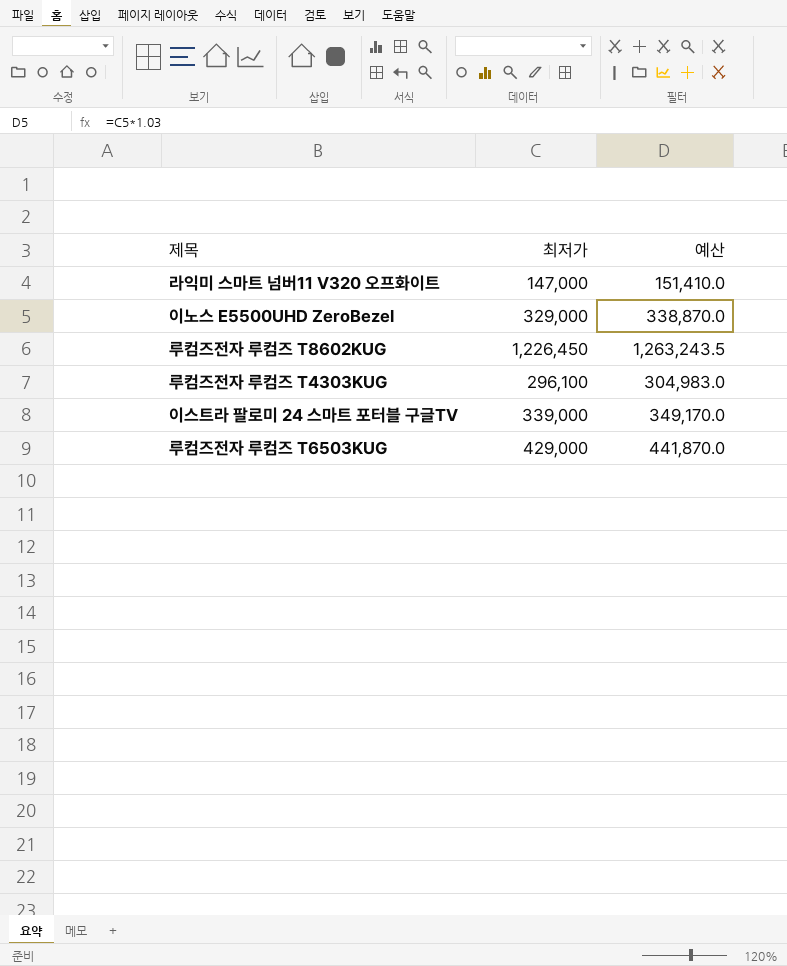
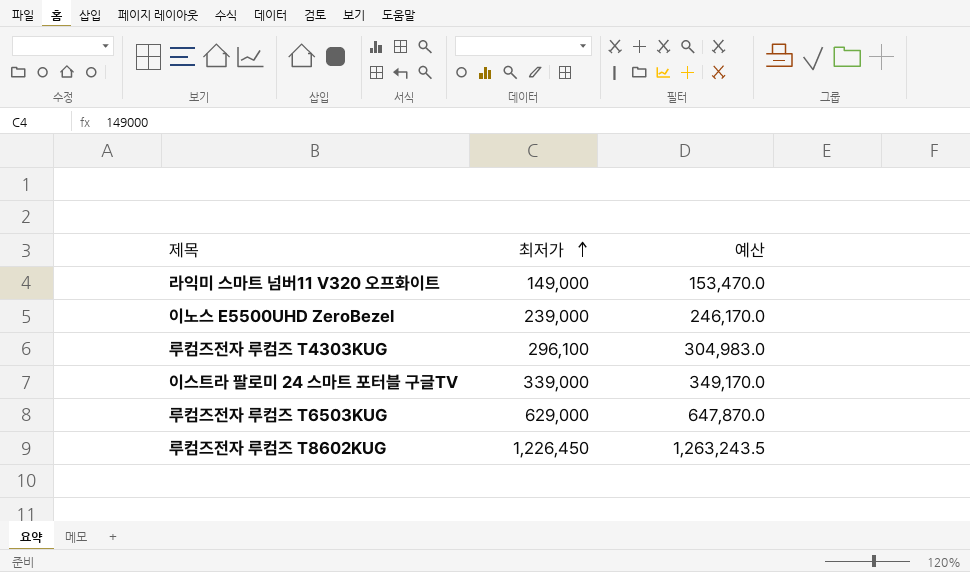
row order: none -> 최저가 ascending
라익미 스마트 넘버11 V320 오프화이트 | 최저가: 147,000 -> 149,000
라익미 스마트 넘버11 V320 오프화이트 | 예산: 151,410.0 -> 153,470.0
이노스 E5500UHD ZeroBezel | 최저가: 329,000 -> 239,000
이노스 E5500UHD ZeroBezel | 예산: 338,870.0 -> 246,170.0
루컴즈전자 루컴즈 T6503KUG | 최저가: 429,000 -> 629,000
루컴즈전자 루컴즈 T6503KUG | 예산: 441,870.0 -> 647,870.0

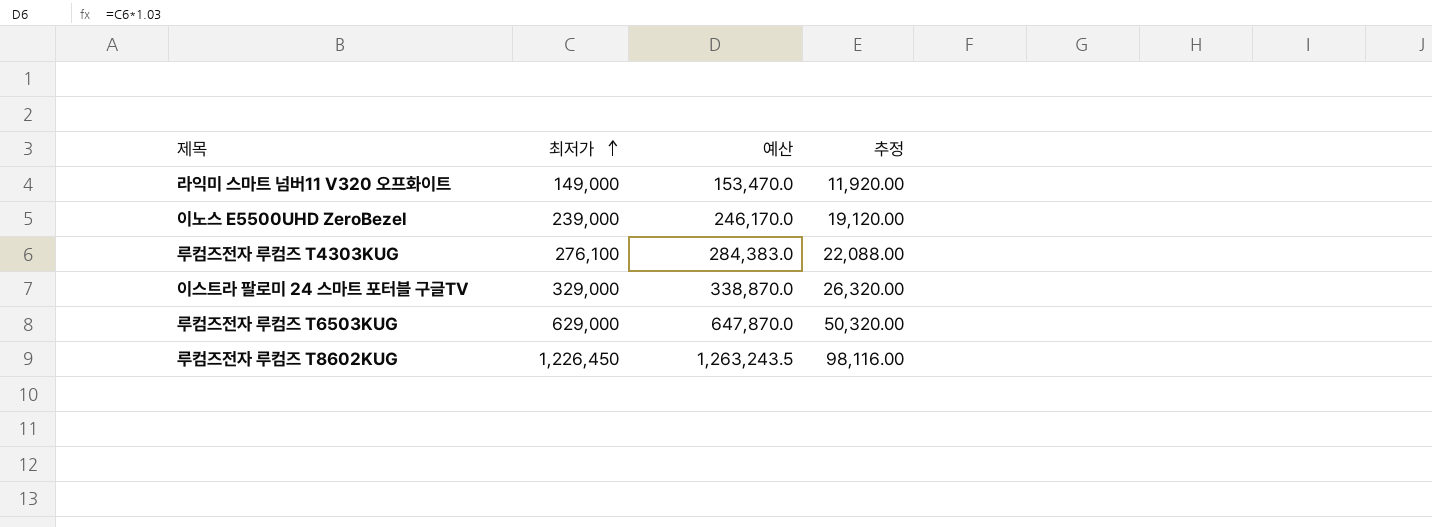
column 추정 | formula: none -> [최저가] * 0.08
루컴즈전자 루컴즈 T4303KUG | 최저가: 296,100 -> 276,100
루컴즈전자 루컴즈 T4303KUG | 예산: 304,983.0 -> 284,383.0
이스트라 팔로미 24 스마트 포터블 구글TV | 최저가: 339,000 -> 329,000
이스트라 팔로미 24 스마트 포터블 구글TV | 예산: 349,170.0 -> 338,870.0

